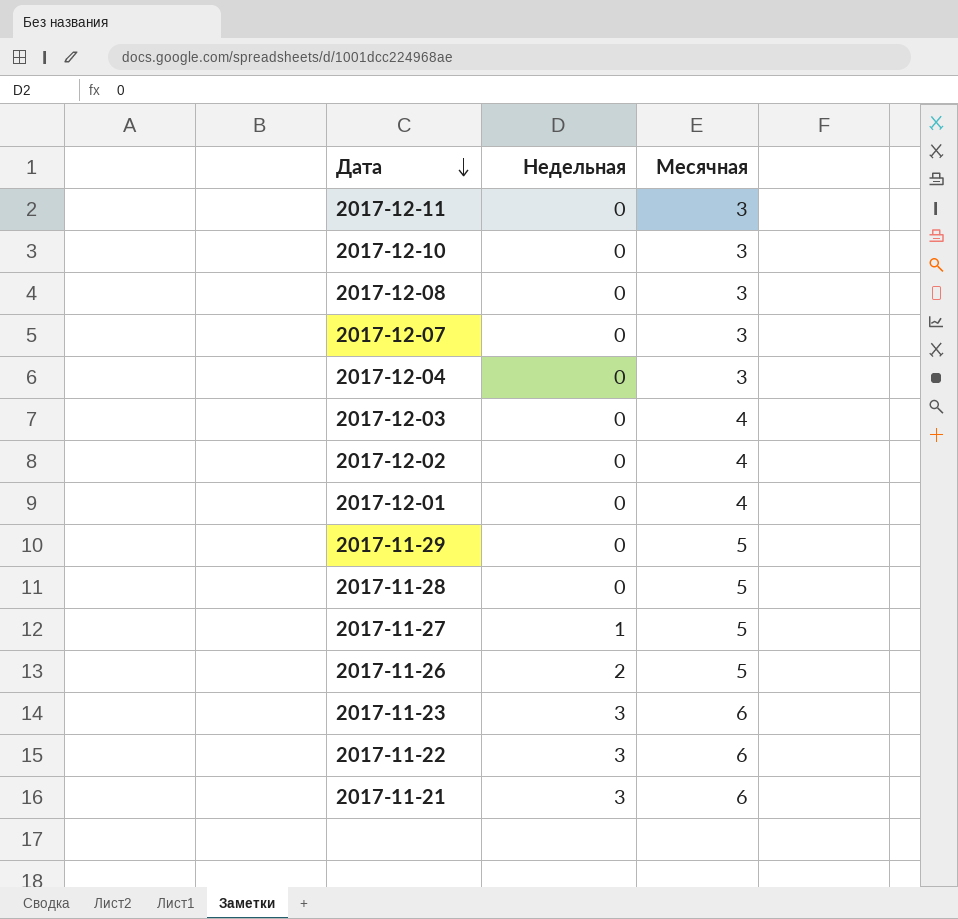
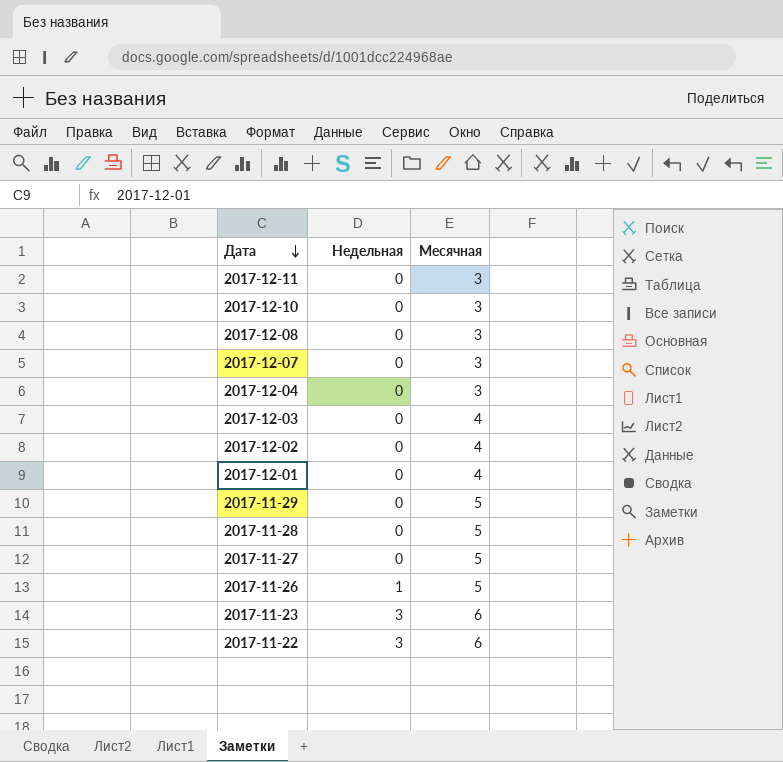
row 2017-11-21: 3 | 6 -> none
2017-11-27 | Недельная: 1 -> 0
2017-11-26 | Недельная: 2 -> 1

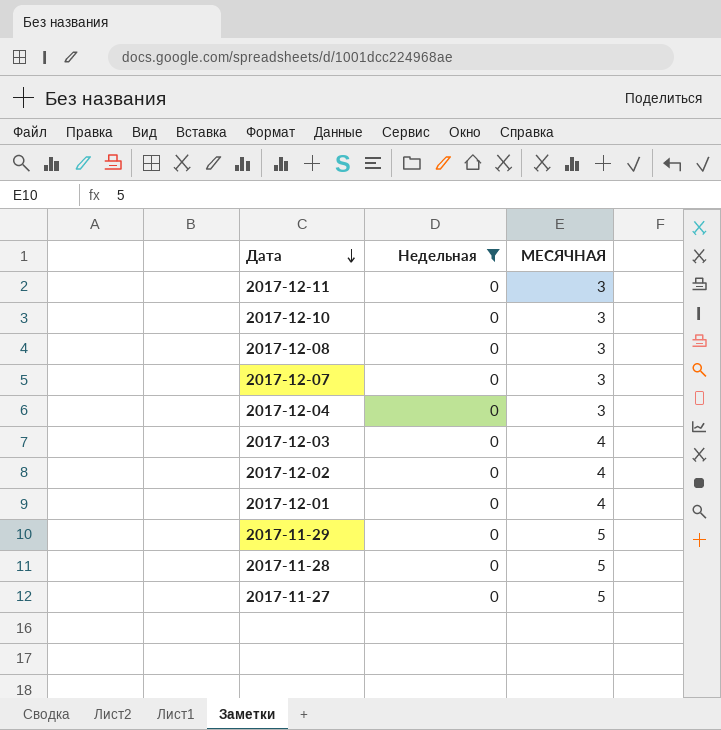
filter: none -> Недельная = 0
column name: Месячная -> МЕСЯЧНАЯ

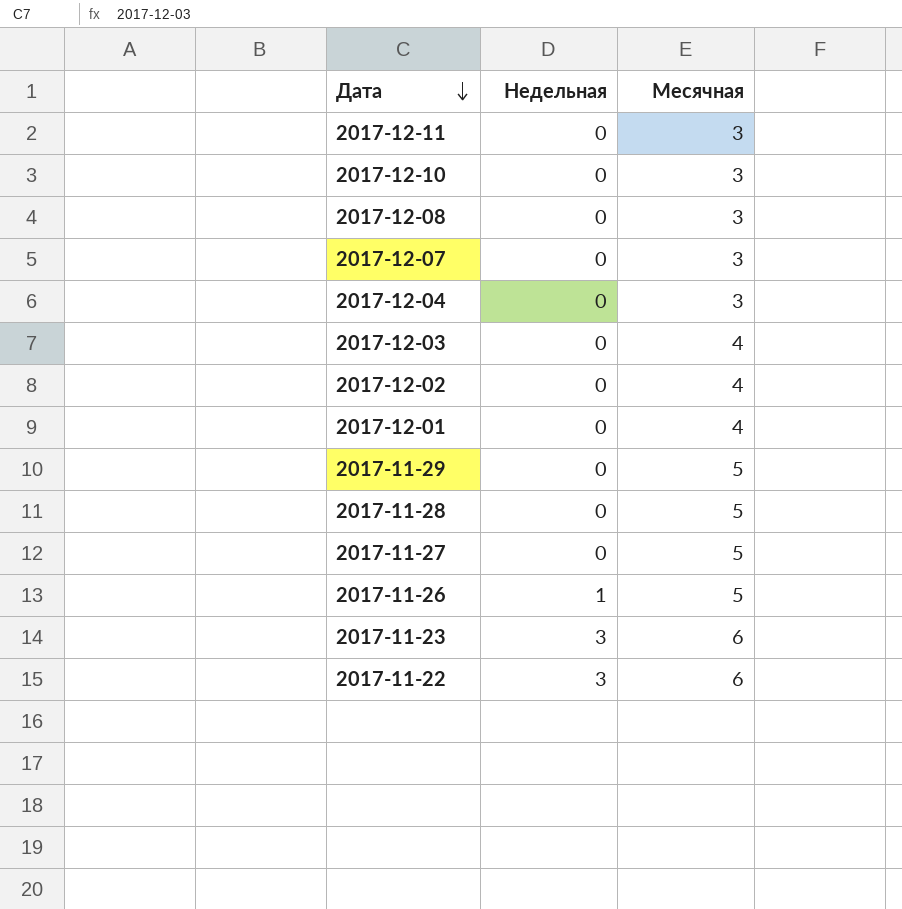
filter: Недельная = 0 -> none
column name: МЕСЯЧНАЯ -> Месячная

